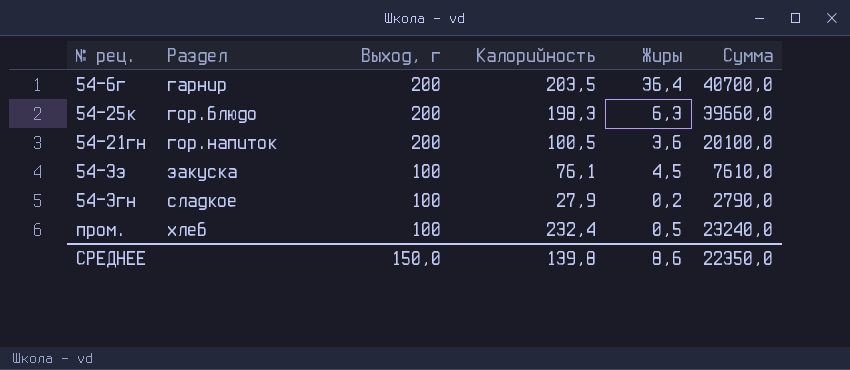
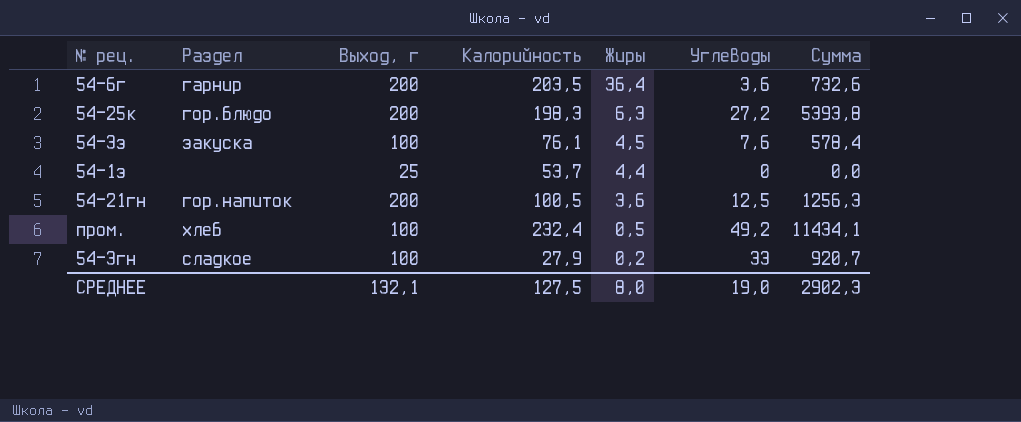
row order: Раздел ascending -> Жиры descending
column Углеводы | position: none -> 6
column Сумма | formula: [Выход, г] * [Калорийность] -> [Калорийность] * [Углеводы]
row 54-1з: none -> none | 25 | 53,7 | 4,4 | 0 | 0,0
СРЕДНЕЕ | Выход, г: 150,0 -> 132,1
СРЕДНЕЕ | Калорийность: 139,8 -> 127,5
СРЕДНЕЕ | Жиры: 8,6 -> 8,0
СРЕДНЕЕ | Сумма: 22350,0 -> 2902,3

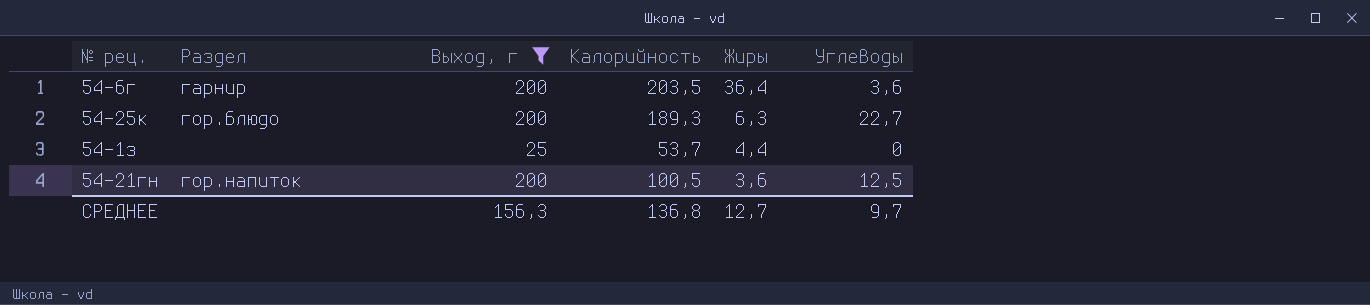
filter: none -> Выход, г != 100
column Сумма | formula: [Калорийность] * [Углеводы] -> none
54-25к | Калорийность: 198,3 -> 189,3
54-25к | Углеводы: 27,2 -> 22,7
СРЕДНЕЕ | Выход, г: 132,1 -> 156,3
СРЕДНЕЕ | Калорийность: 127,5 -> 136,8
СРЕДНЕЕ | Жиры: 8,0 -> 12,7
СРЕДНЕЕ | Углеводы: 19,0 -> 9,7

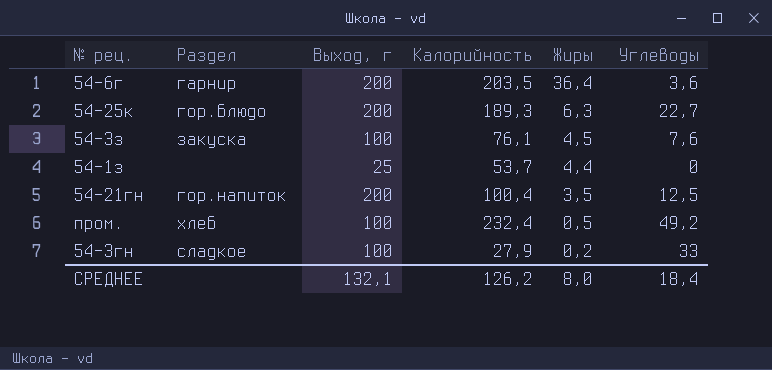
filter: Выход, г != 100 -> none
54-21гн | Калорийность: 100,5 -> 100,4
54-21гн | Жиры: 3,6 -> 3,5
СРЕДНЕЕ | Выход, г: 156,3 -> 132,1
СРЕДНЕЕ | Калорийность: 136,8 -> 126,2
СРЕДНЕЕ | Жиры: 12,7 -> 8,0
СРЕДНЕЕ | Углеводы: 9,7 -> 18,4

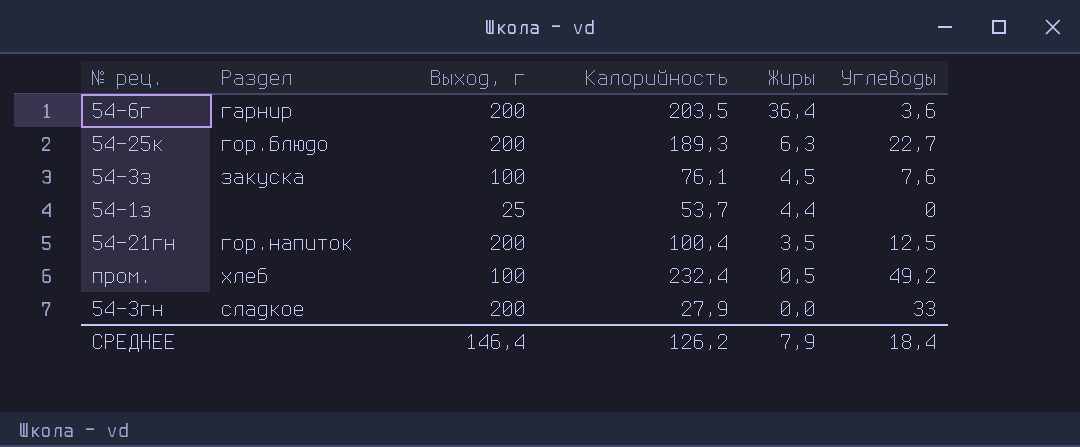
54-3гн | Выход, г: 100 -> 200
54-3гн | Жиры: 0,2 -> 0,0
СРЕДНЕЕ | Выход, г: 132,1 -> 146,4
СРЕДНЕЕ | Жиры: 8,0 -> 7,9

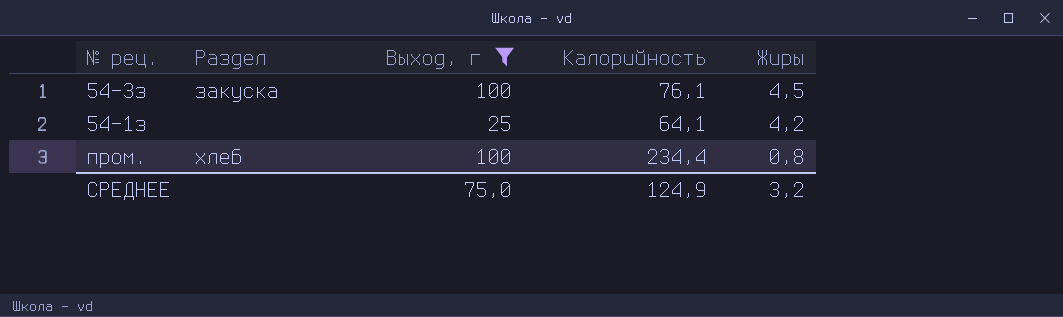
filter: none -> Выход, г != 200
column Углеводы | position: 6 -> none
54-1з | Калорийность: 53,7 -> 64,1
54-1з | Жиры: 4,4 -> 4,2
пром. | Калорийность: 232,4 -> 234,4
пром. | Жиры: 0,5 -> 0,8
СРЕДНЕЕ | Выход, г: 146,4 -> 75,0
СРЕДНЕЕ | Калорийность: 126,2 -> 124,9
СРЕДНЕЕ | Жиры: 7,9 -> 3,2

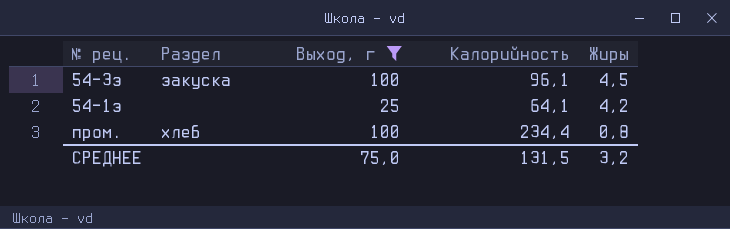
54-3з | Калорийность: 76,1 -> 96,1
СРЕДНЕЕ | Калорийность: 124,9 -> 131,5

